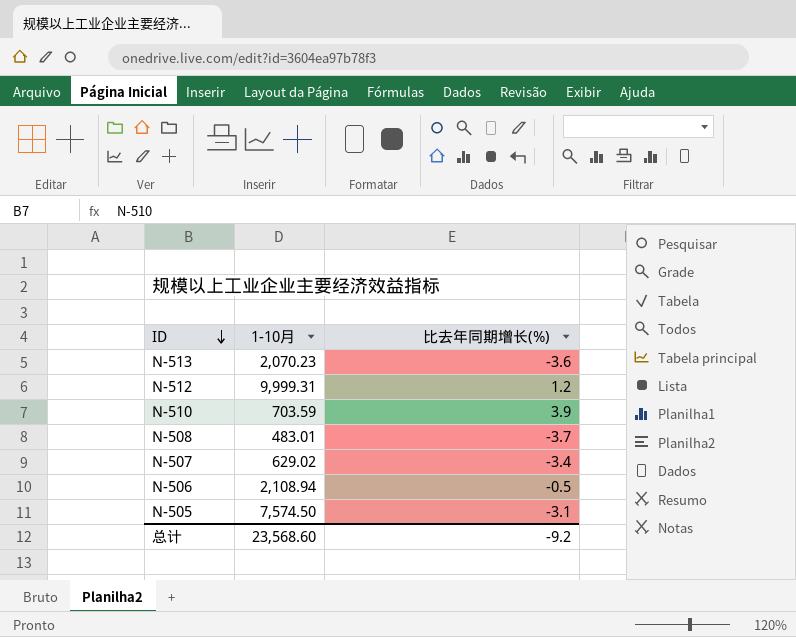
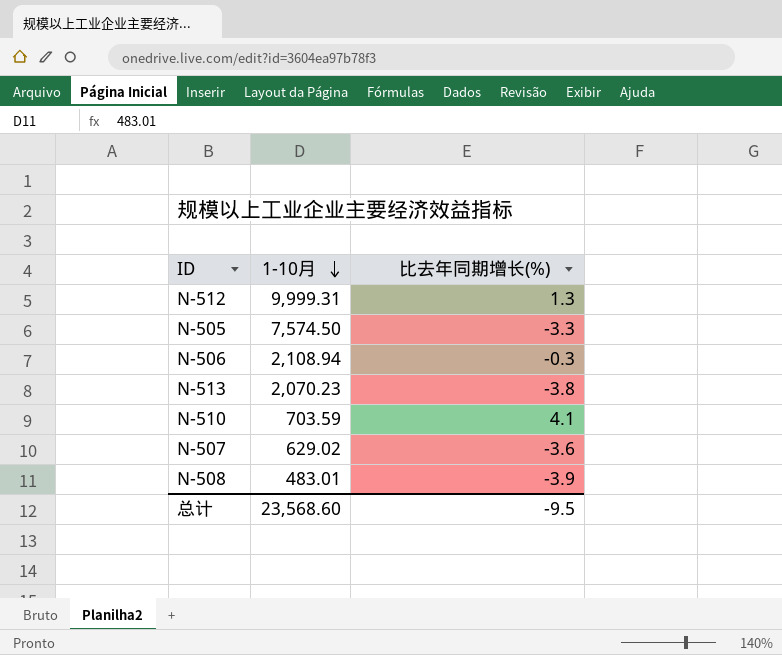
row order: ID descending -> 1-10月 descending
N-512 | 比去年同期增长(%): 1.2 -> 1.3
N-505 | 比去年同期增长(%): -3.1 -> -3.3
N-506 | 比去年同期增长(%): -0.5 -> -0.3
N-513 | 比去年同期增长(%): -3.6 -> -3.8
N-510 | 比去年同期增长(%): 3.9 -> 4.1
N-507 | 比去年同期增长(%): -3.4 -> -3.6
N-508 | 比去年同期增长(%): -3.7 -> -3.9
总计 | 比去年同期增长(%): -9.2 -> -9.5

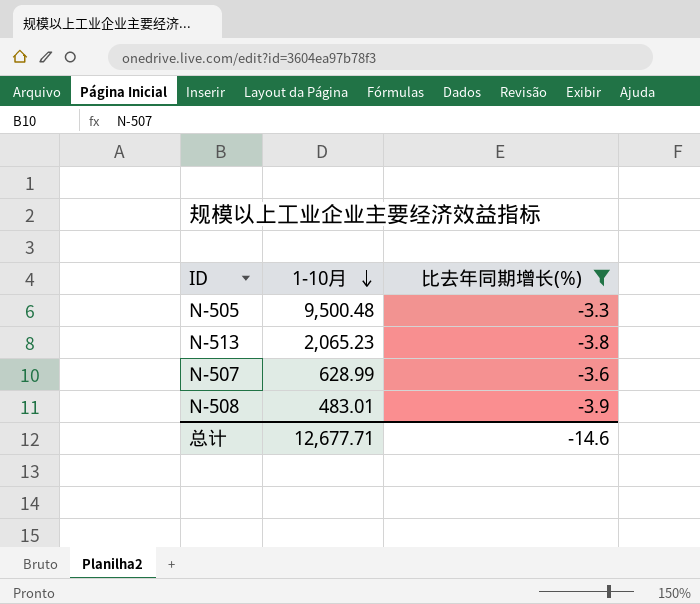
filter: none -> 比去年同期增长(%) <= -3.3
N-505 | 1-10月: 7,574.50 -> 9,500.48
N-513 | 1-10月: 2,070.23 -> 2,065.23
N-507 | 1-10月: 629.02 -> 628.99
总计 | 1-10月: 23,568.60 -> 12,677.71
总计 | 比去年同期增长(%): -9.5 -> -14.6

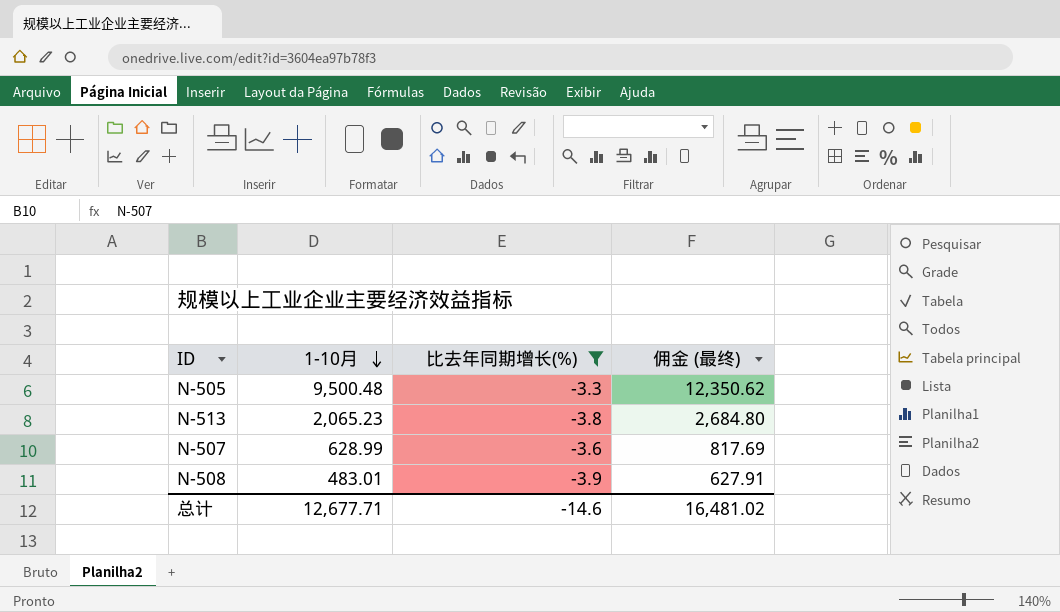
column 佣金 (最终) | formula: none -> [1-10月] * 1.3

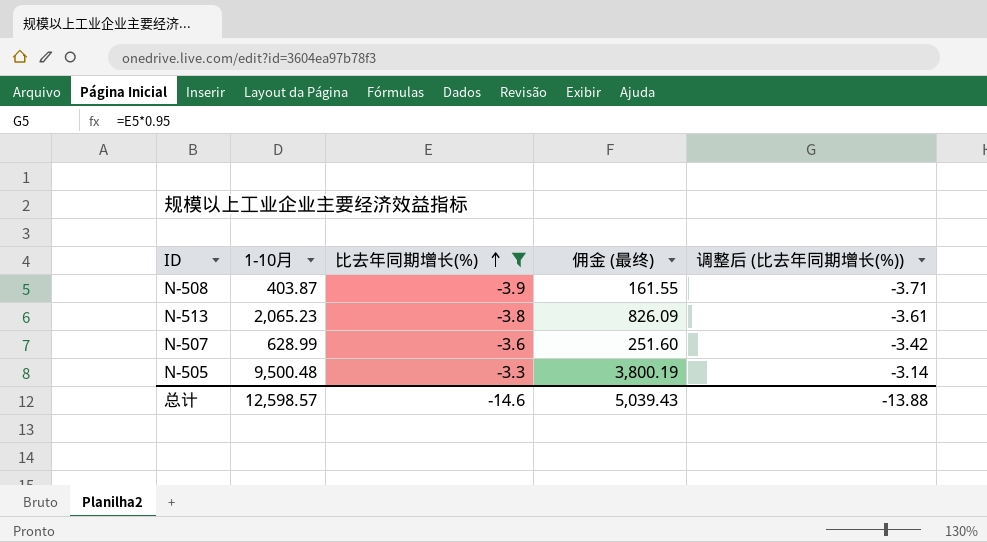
row order: 1-10月 descending -> 比去年同期增长(%) ascending
column 佣金 (最终) | formula: [1-10月] * 1.3 -> [1-10月] * 0.4
column 调整后 (比去年同期增长(%)) | formula: none -> [比去年同期增长(%)] * 0.95
N-508 | 1-10月: 483.01 -> 403.87
总计 | 1-10月: 12,677.71 -> 12,598.57
总计 | 佣金 (最终): 16,481.02 -> 5,039.43

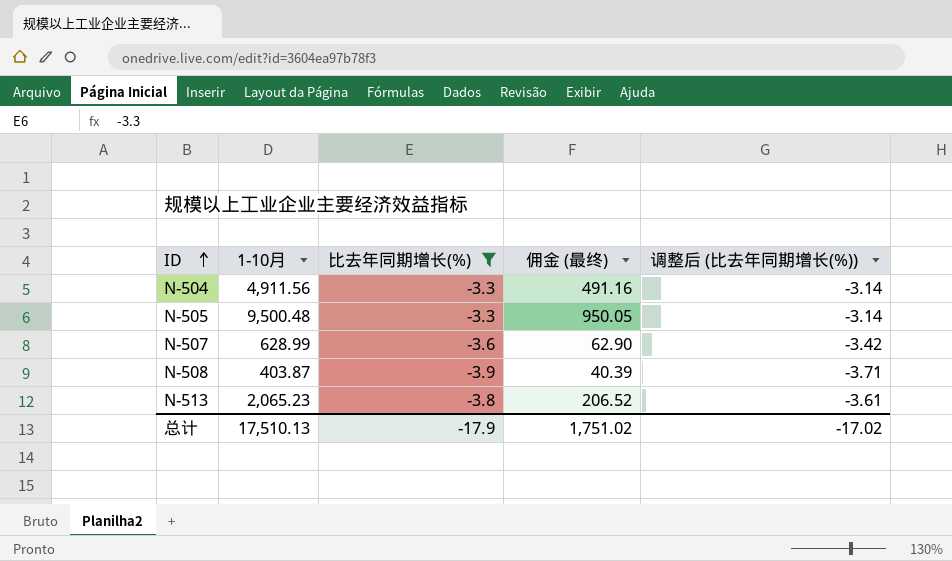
row order: 比去年同期增长(%) ascending -> ID ascending
column 佣金 (最终) | formula: [1-10月] * 0.4 -> [1-10月] * 0.1
row N-504: none -> 4,911.56 | -3.3 | 491.16 | -3.14
总计 | 1-10月: 12,598.57 -> 17,510.13
总计 | 比去年同期增长(%): -14.6 -> -17.9
总计 | 佣金 (最终): 5,039.43 -> 1,751.02
总计 | 调整后 (比去年同期增长(%)): -13.88 -> -17.02

